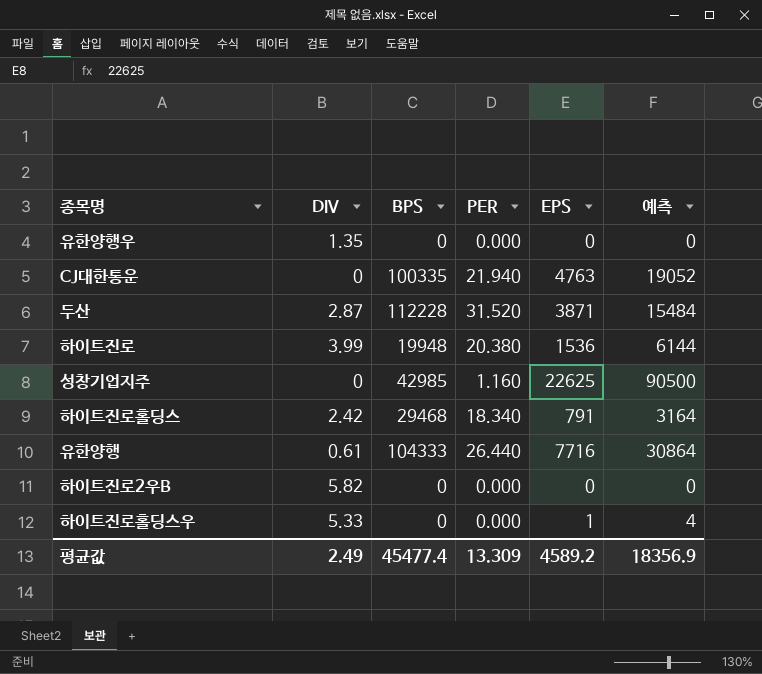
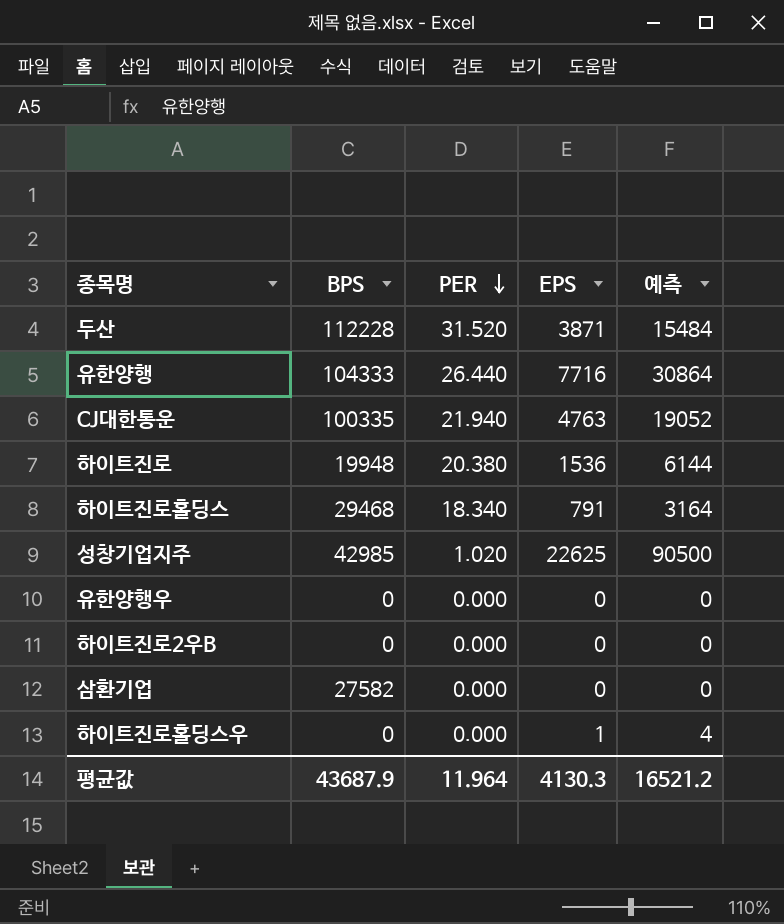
row order: none -> PER descending
column DIV | position: 2 -> none
성창기업지주 | PER: 1.160 -> 1.020
row 삼환기업: none -> 27582 | 0.000 | 0 | 0
평균값 | BPS: 45477.4 -> 43687.9
평균값 | PER: 13.309 -> 11.964
평균값 | EPS: 4589.2 -> 4130.3
평균값 | 예측: 18356.9 -> 16521.2

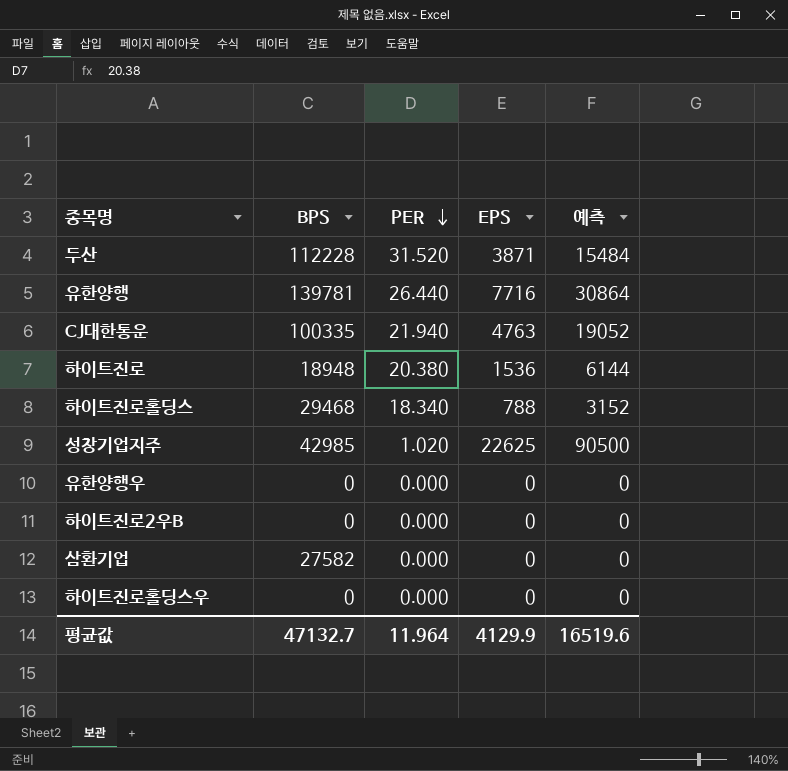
유한양행 | BPS: 104333 -> 139781
하이트진로 | BPS: 19948 -> 18948
하이트진로홀딩스 | EPS: 791 -> 788
하이트진로홀딩스 | 예측: 3164 -> 3152
하이트진로홀딩스우 | EPS: 1 -> 0
하이트진로홀딩스우 | 예측: 4 -> 0
평균값 | BPS: 43687.9 -> 47132.7
평균값 | EPS: 4130.3 -> 4129.9
평균값 | 예측: 16521.2 -> 16519.6

